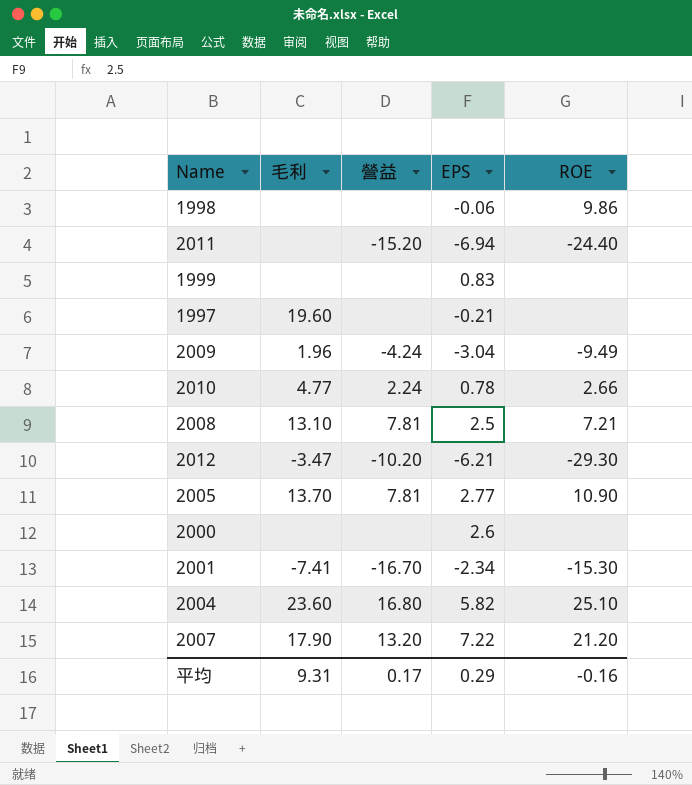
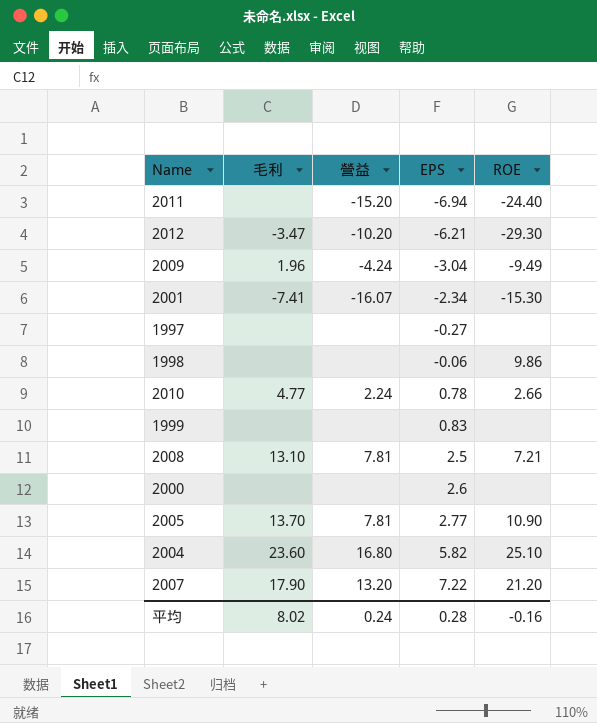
row order: none -> EPS ascending
2001 | 營益: -16.70 -> -16.07
1997 | 毛利: 19.60 -> none
1997 | EPS: -0.21 -> -0.27
平均 | 毛利: 9.31 -> 8.02
平均 | 營益: 0.17 -> 0.24
平均 | EPS: 0.29 -> 0.28

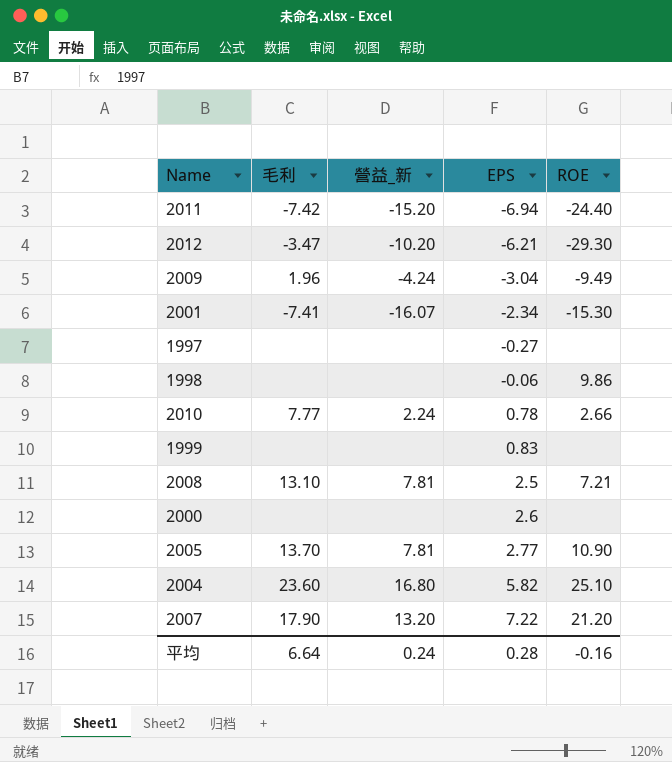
column name: 營益 -> 營益_新
2011 | 毛利: none -> -7.42
2010 | 毛利: 4.77 -> 7.77
平均 | 毛利: 8.02 -> 6.64

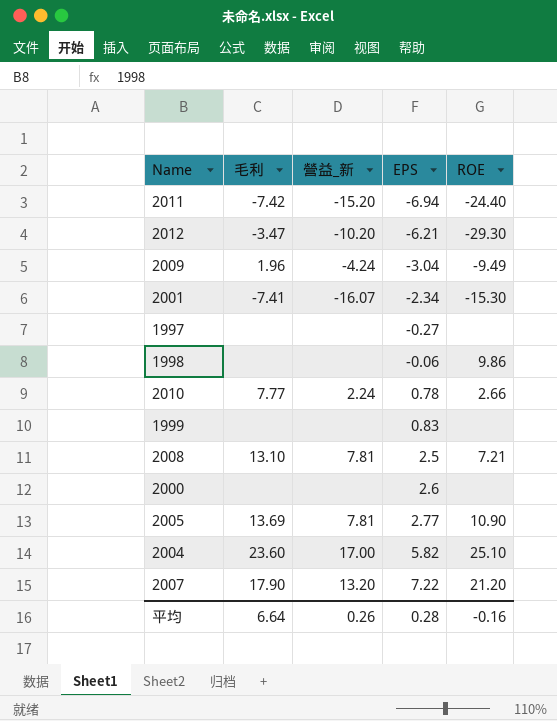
2005 | 毛利: 13.70 -> 13.69
2004 | 營益_新: 16.80 -> 17.00
平均 | 營益_新: 0.24 -> 0.26

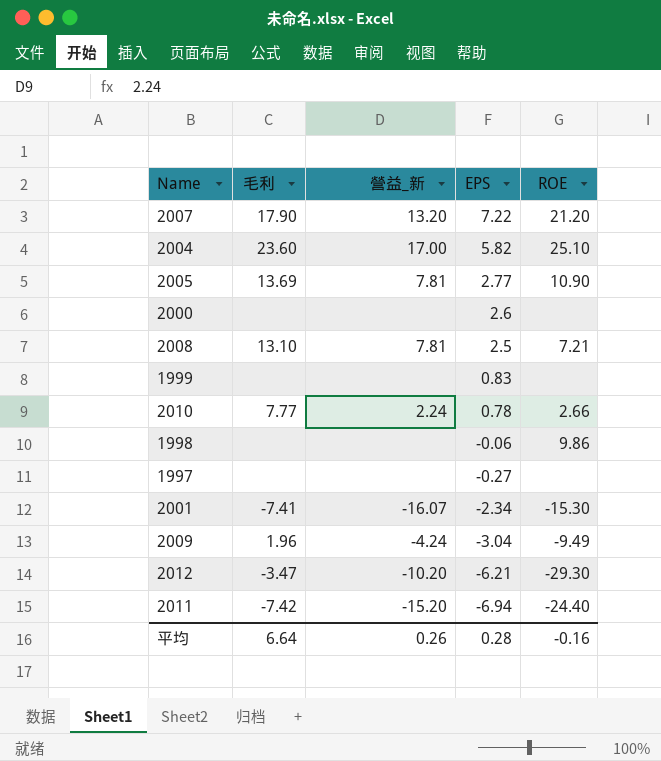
row order: EPS ascending -> EPS descending

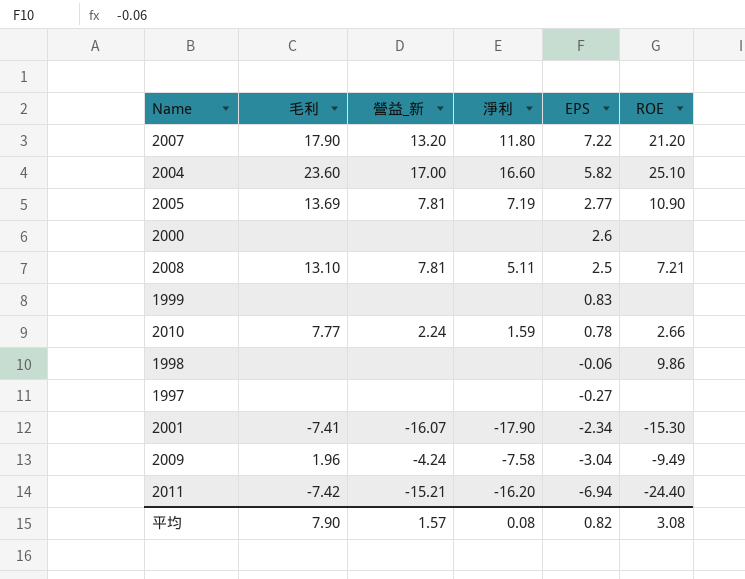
column 淨利 | position: none -> 4
row 2012: -3.47 | -10.20 | -6.21 | -29.30 -> none
2011 | 營益_新: -15.20 -> -15.21
平均 | 毛利: 6.64 -> 7.90
平均 | 營益_新: 0.26 -> 1.57
平均 | EPS: 0.28 -> 0.82
平均 | ROE: -0.16 -> 3.08

